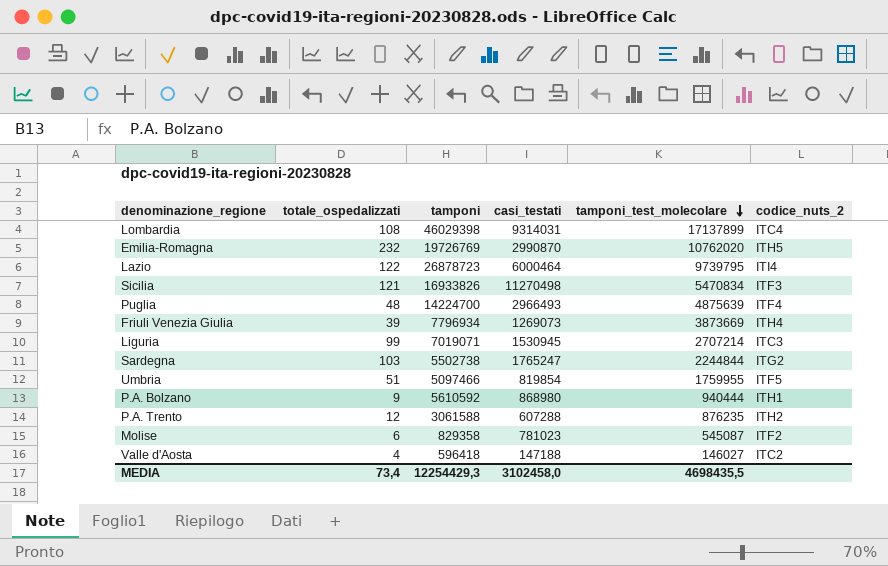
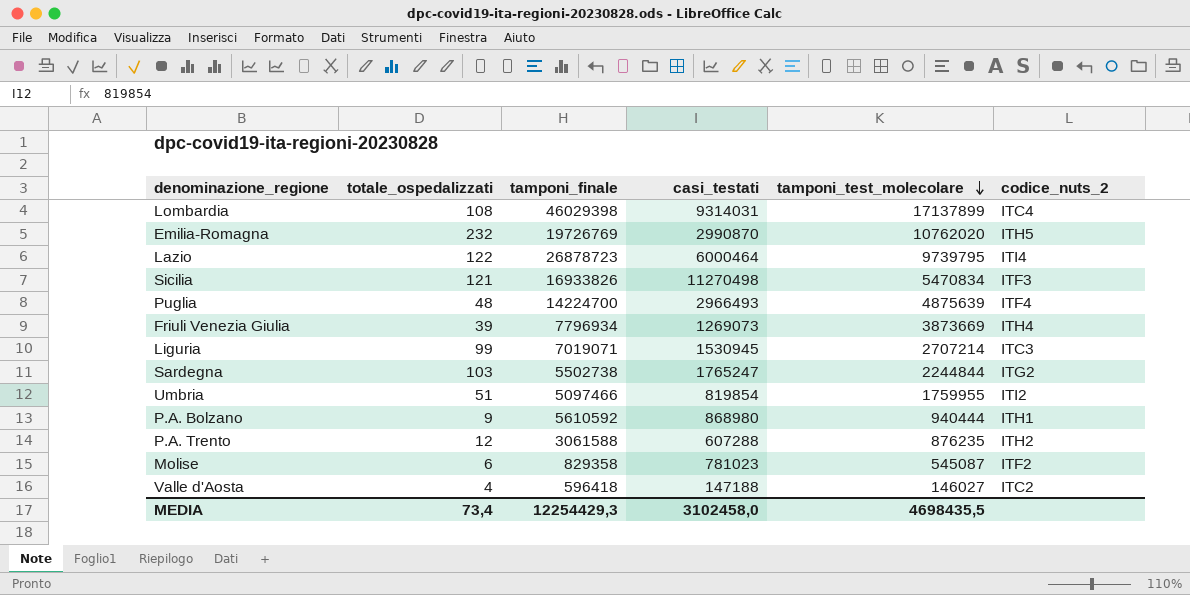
column name: tamponi -> tamponi_finale
Umbria | codice_nuts_2: ITF5 -> ITI2

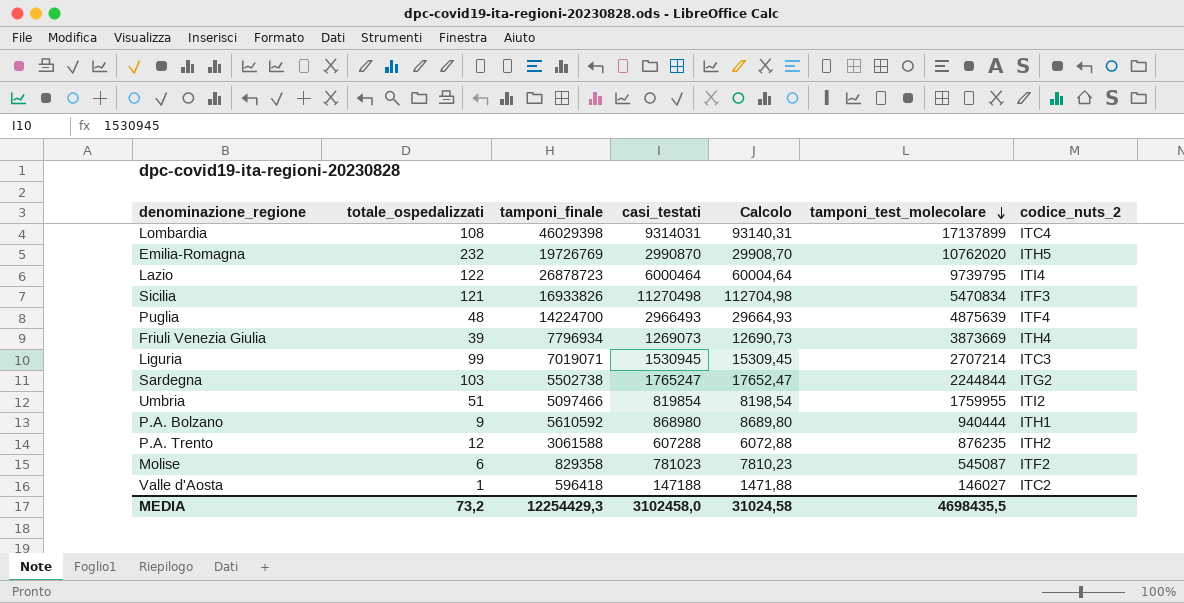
column Calcolo | formula: none -> [casi_testati] * 0,01
Valle d'Aosta | totale_ospedalizzati: 4 -> 1
MEDIA | totale_ospedalizzati: 73,4 -> 73,2

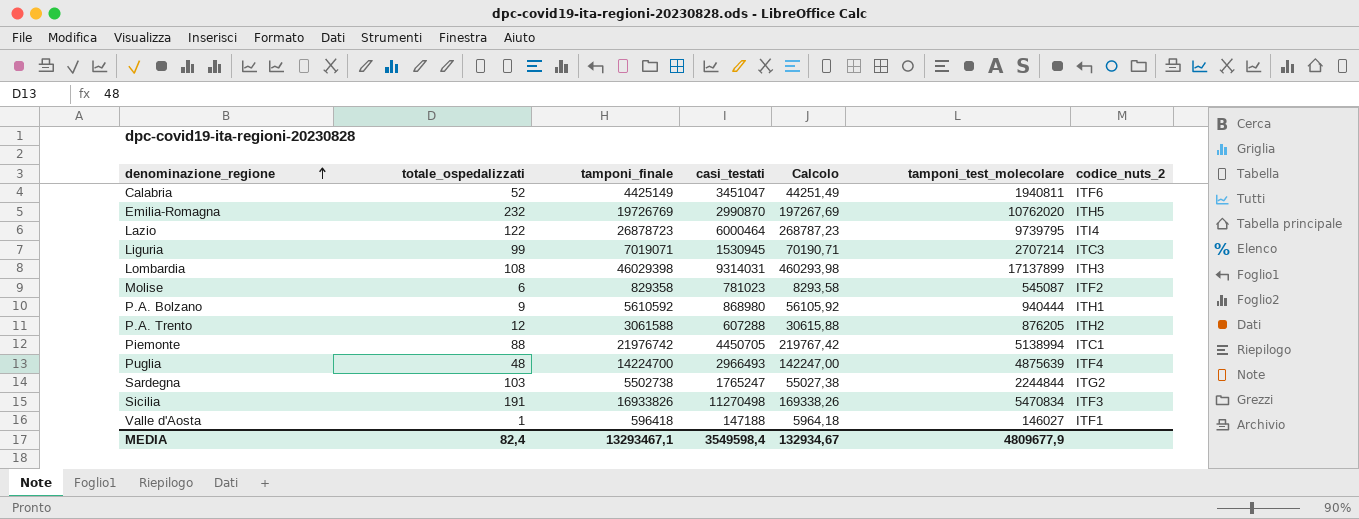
row order: tamponi_test_molecolare descending -> denominazione_regione ascending
column Calcolo | formula: [casi_testati] * 0,01 -> [tamponi_finale] * 0,01
row Friuli Venezia Giulia: 39 | 7796934 | 1269073 | 12690,73 | 3873669 | ITH4 -> none
row Umbria: 51 | 5097466 | 819854 | 8198,54 | 1759955 | ITI2 -> none
row Calabria: none -> 52 | 4425149 | 3451047 | 44251,49 | 1940811 | ITF6
Lombardia | codice_nuts_2: ITC4 -> ITH3
P.A. Trento | tamponi_test_molecolare: 876235 -> 876205
row Piemonte: none -> 88 | 21976742 | 4450705 | 219767,42 | 5138994 | ITC1
Sicilia | totale_ospedalizzati: 121 -> 191
Valle d'Aosta | codice_nuts_2: ITC2 -> ITF1
MEDIA | totale_ospedalizzati: 73,2 -> 82,4
MEDIA | tamponi_finale: 12254429,3 -> 13293467,1
MEDIA | casi_testati: 3102458,0 -> 3549598,4
MEDIA | Calcolo: 31024,58 -> 132934,67
MEDIA | tamponi_test_molecolare: 4698435,5 -> 4809677,9

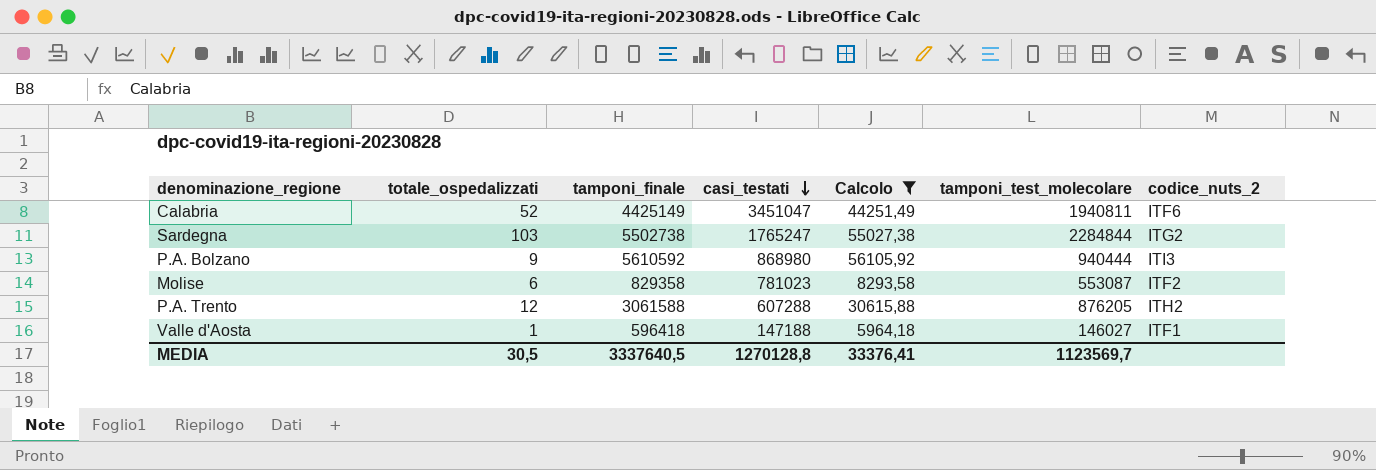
filter: none -> Calcolo <= 56105,92
row order: denominazione_regione ascending -> casi_testati descending
Sardegna | tamponi_test_molecolare: 2244844 -> 2284844
P.A. Bolzano | codice_nuts_2: ITH1 -> ITI3
Molise | tamponi_test_molecolare: 545087 -> 553087
MEDIA | totale_ospedalizzati: 82,4 -> 30,5
MEDIA | tamponi_finale: 13293467,1 -> 3337640,5
MEDIA | casi_testati: 3549598,4 -> 1270128,8
MEDIA | Calcolo: 132934,67 -> 33376,41
MEDIA | tamponi_test_molecolare: 4809677,9 -> 1123569,7

